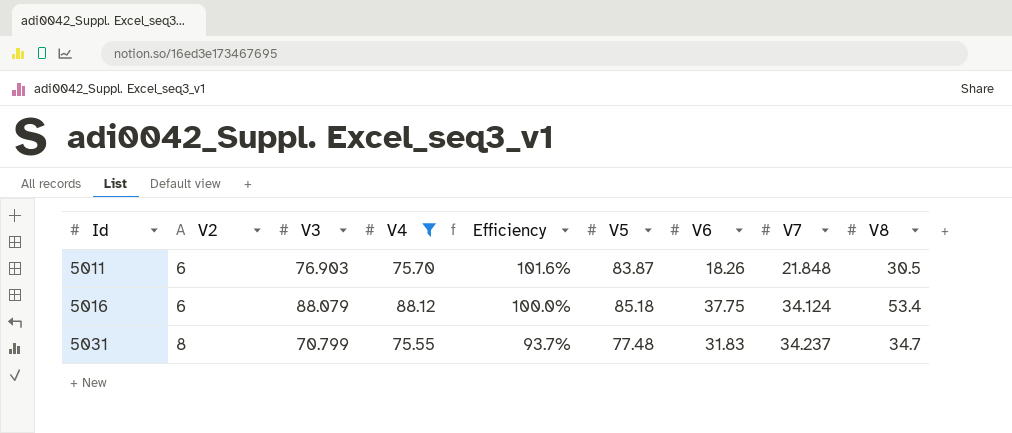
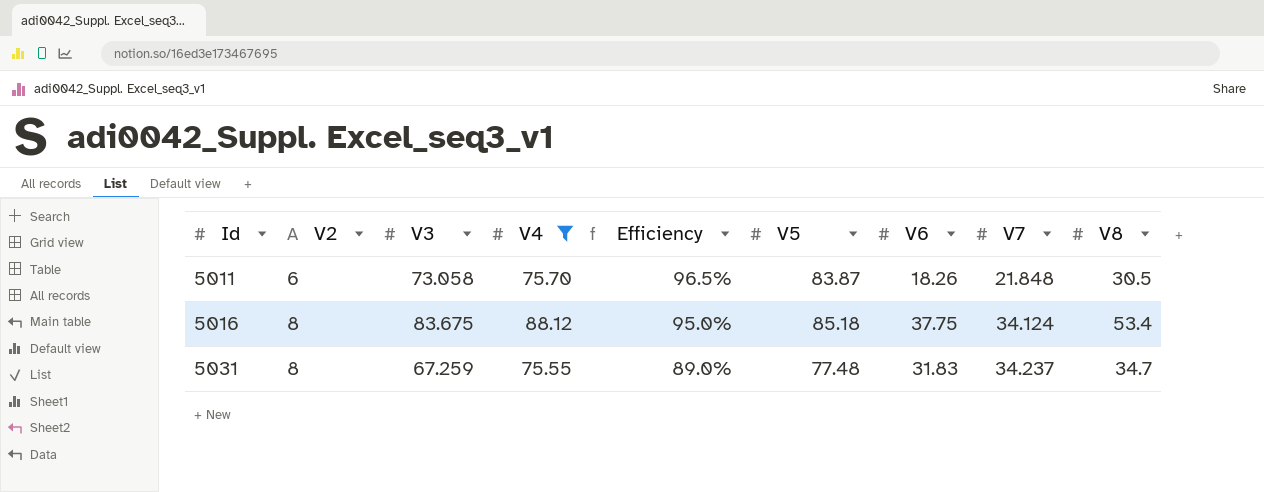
5011 | V3: 76.903 -> 73.058
5011 | Efficiency: 101.6% -> 96.5%
5016 | V2: 6 -> 8
5016 | V3: 88.079 -> 83.675
5016 | Efficiency: 100.0% -> 95.0%
5031 | V3: 70.799 -> 67.259
5031 | Efficiency: 93.7% -> 89.0%

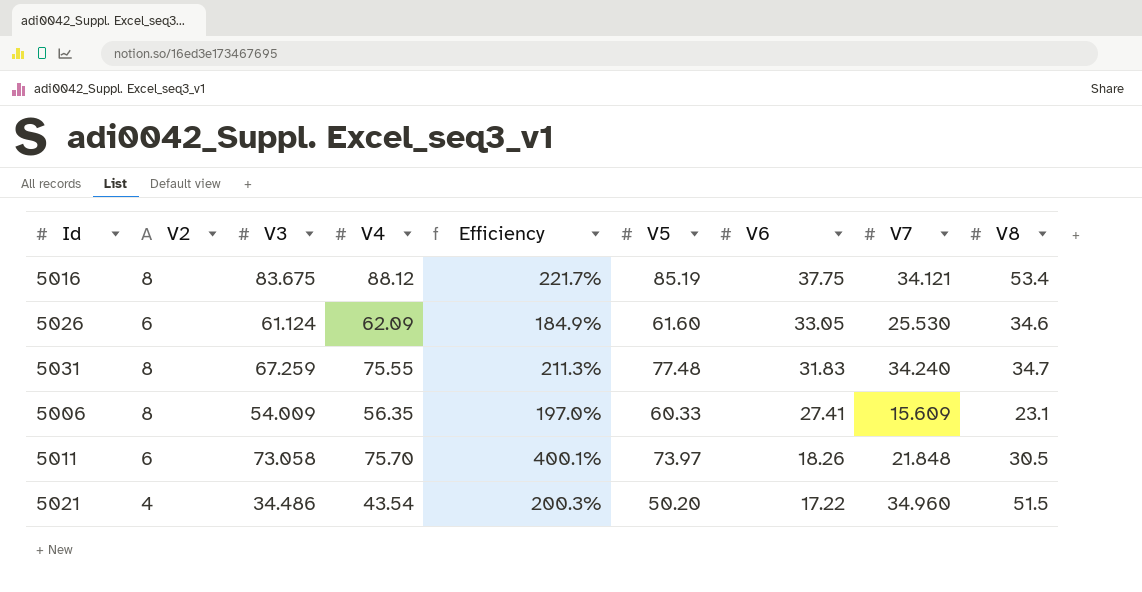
filter: V4 >= 75.55 -> none
row order: Id ascending -> V6 descending
column Efficiency | formula: [V3] / [V4] -> [V3] / [V6]
5016 | V5: 85.18 -> 85.19
5016 | V7: 34.124 -> 34.121
5031 | V7: 34.237 -> 34.240
5011 | V5: 83.87 -> 73.97

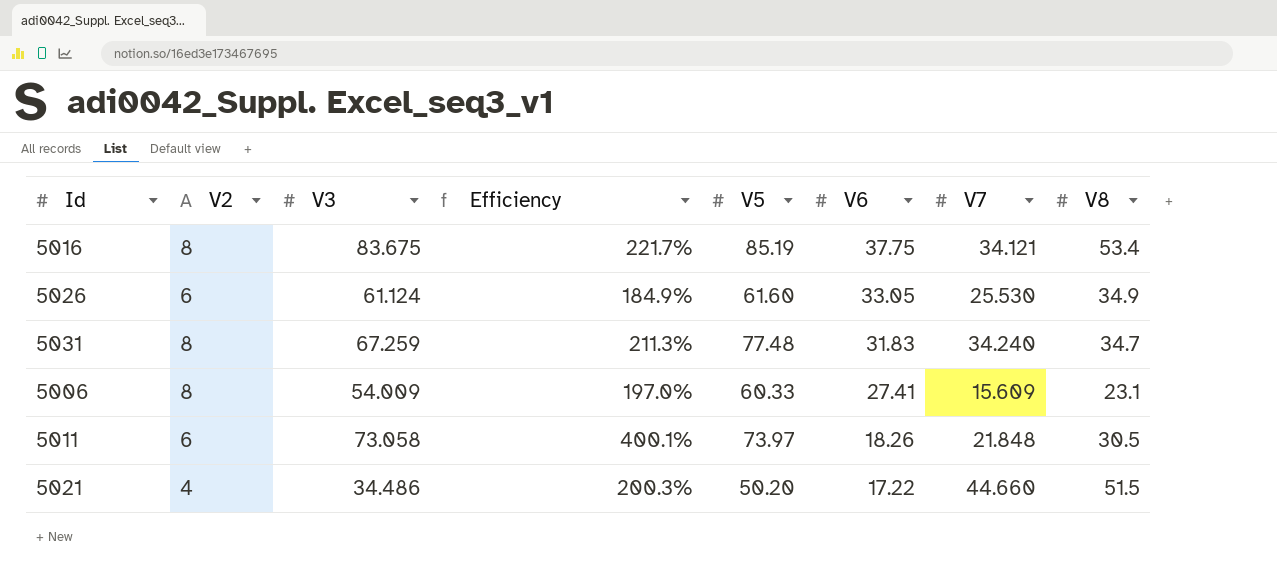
column V4 | position: 4 -> none
5026 | V8: 34.6 -> 34.9
5021 | V7: 34.960 -> 44.660

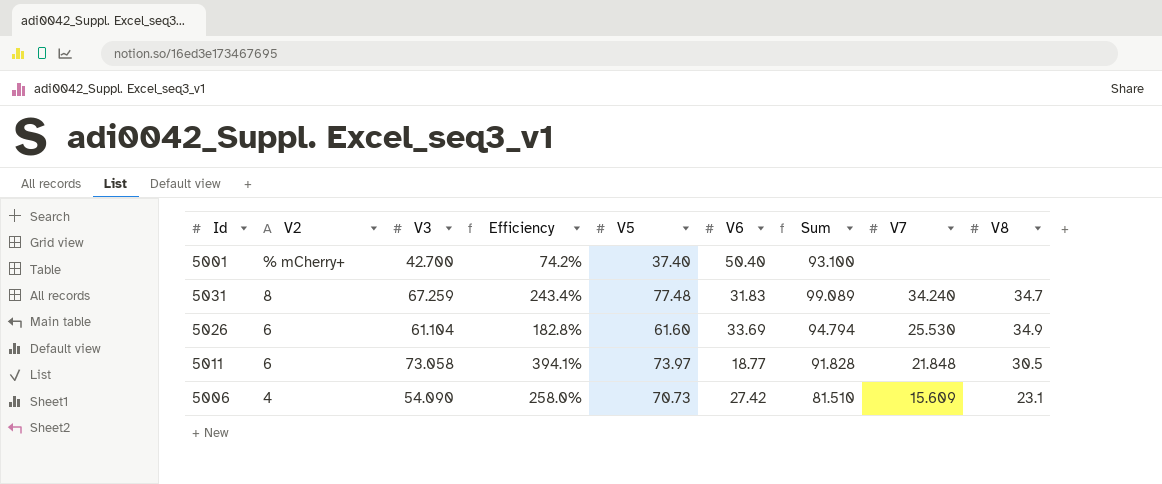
row order: V6 descending -> V2 descending
column Efficiency | formula: [V3] / [V6] -> [V5] / [V6]
column Sum | formula: none -> [V3] + [V6]
row 5016: 8 | 83.675 | 221.7% | 85.19 | 37.75 | 34.121 | 53.4 -> none
row 5021: 4 | 34.486 | 200.3% | 50.20 | 17.22 | 44.660 | 51.5 -> none
row 5001: none -> % mCherry+ | 42.700 | 74.2% | 37.40 | 50.40 | 93.100 | none | none
5026 | V3: 61.124 -> 61.104
5026 | V6: 33.05 -> 33.69
5011 | V6: 18.26 -> 18.77
5006 | V2: 8 -> 4
5006 | V3: 54.009 -> 54.090
5006 | V5: 60.33 -> 70.73
5006 | V6: 27.41 -> 27.42

